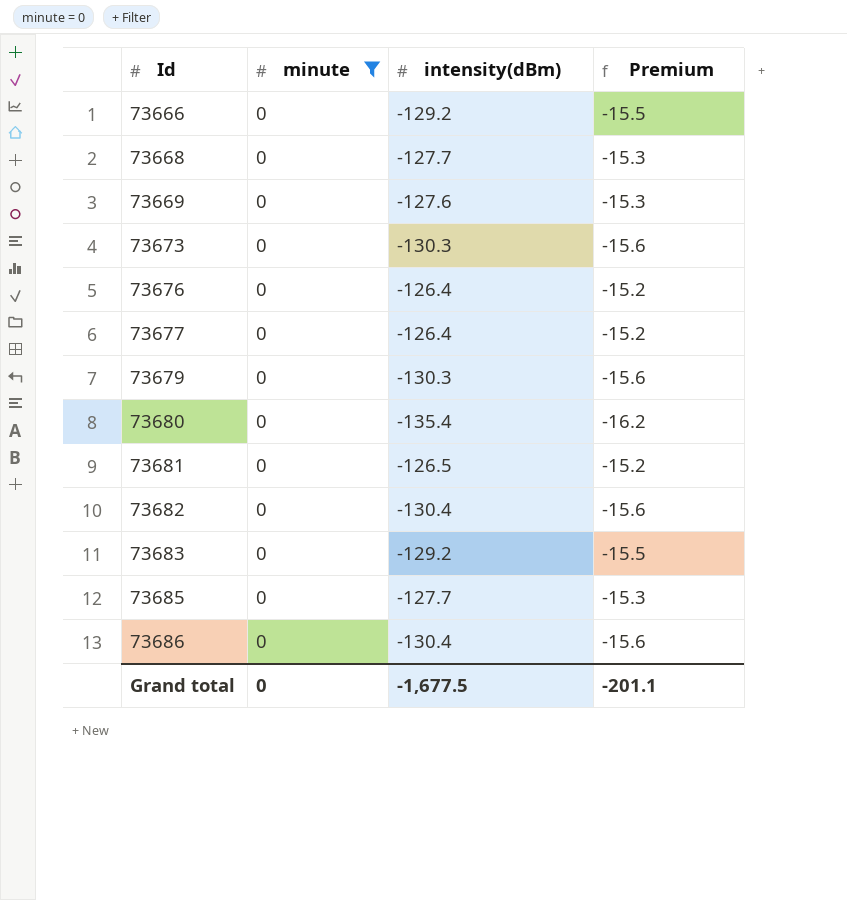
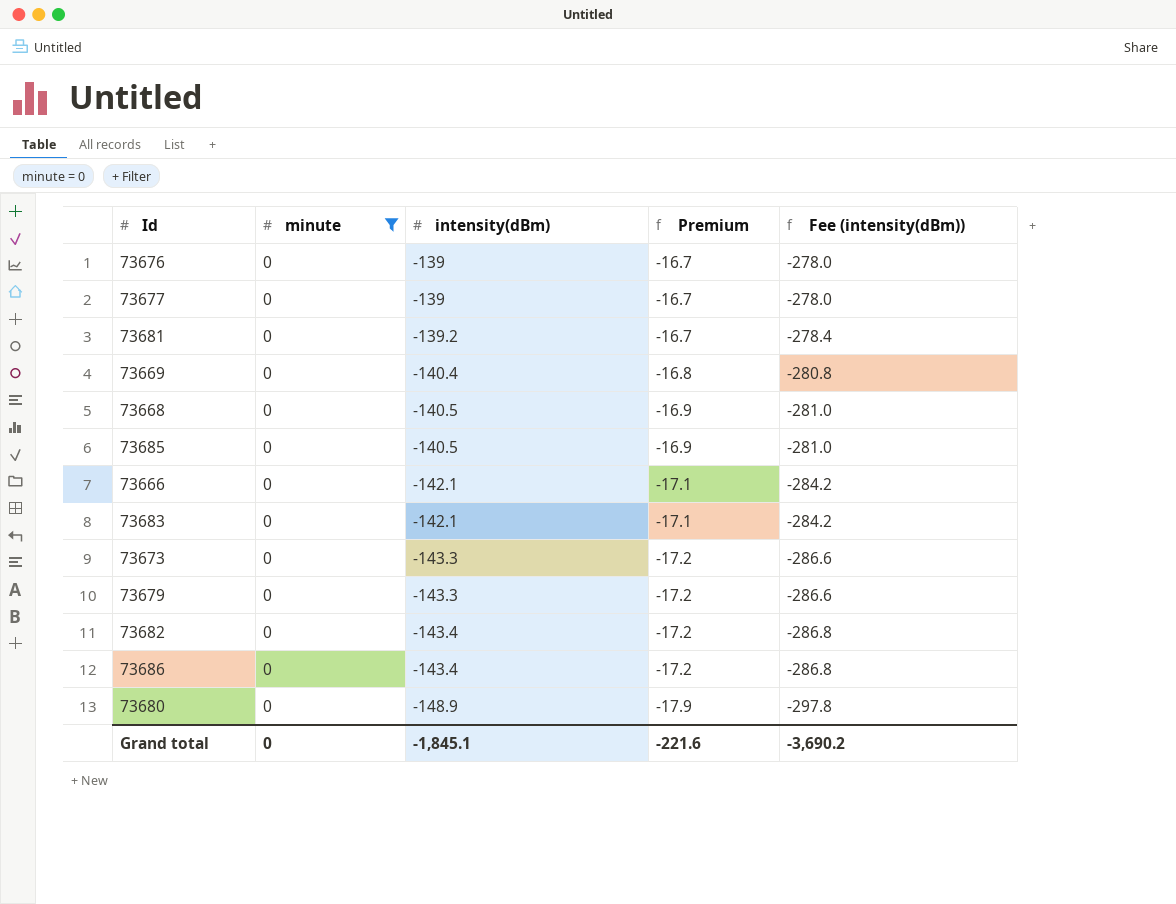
row order: Id ascending -> intensity(dBm) descending
column Fee (intensity(dBm)) | formula: none -> [intensity(dBm)] * 2
73676 | intensity(dBm): -126.4 -> -139
73676 | Premium: -15.2 -> -16.7
73677 | intensity(dBm): -126.4 -> -139
73677 | Premium: -15.2 -> -16.7
73681 | intensity(dBm): -126.5 -> -139.2
73681 | Premium: -15.2 -> -16.7
73669 | intensity(dBm): -127.6 -> -140.4
73669 | Premium: -15.3 -> -16.8
73668 | intensity(dBm): -127.7 -> -140.5
73668 | Premium: -15.3 -> -16.9
73685 | intensity(dBm): -127.7 -> -140.5
73685 | Premium: -15.3 -> -16.9
73666 | intensity(dBm): -129.2 -> -142.1
73666 | Premium: -15.5 -> -17.1
73683 | intensity(dBm): -129.2 -> -142.1
73683 | Premium: -15.5 -> -17.1
73673 | intensity(dBm): -130.3 -> -143.3
73673 | Premium: -15.6 -> -17.2
73679 | intensity(dBm): -130.3 -> -143.3
73679 | Premium: -15.6 -> -17.2
73682 | intensity(dBm): -130.4 -> -143.4
73682 | Premium: -15.6 -> -17.2
73686 | intensity(dBm): -130.4 -> -143.4
73686 | Premium: -15.6 -> -17.2
73680 | intensity(dBm): -135.4 -> -148.9
73680 | Premium: -16.2 -> -17.9
Grand total | intensity(dBm): -1,677.5 -> -1,845.1
Grand total | Premium: -201.1 -> -221.6

